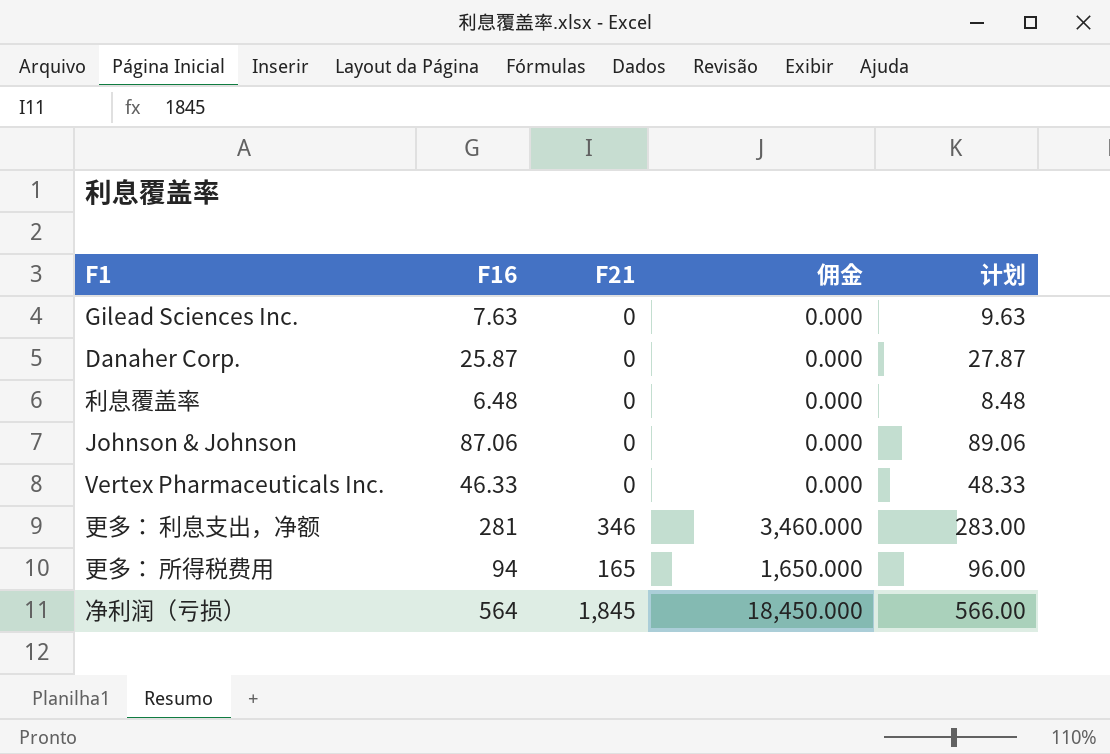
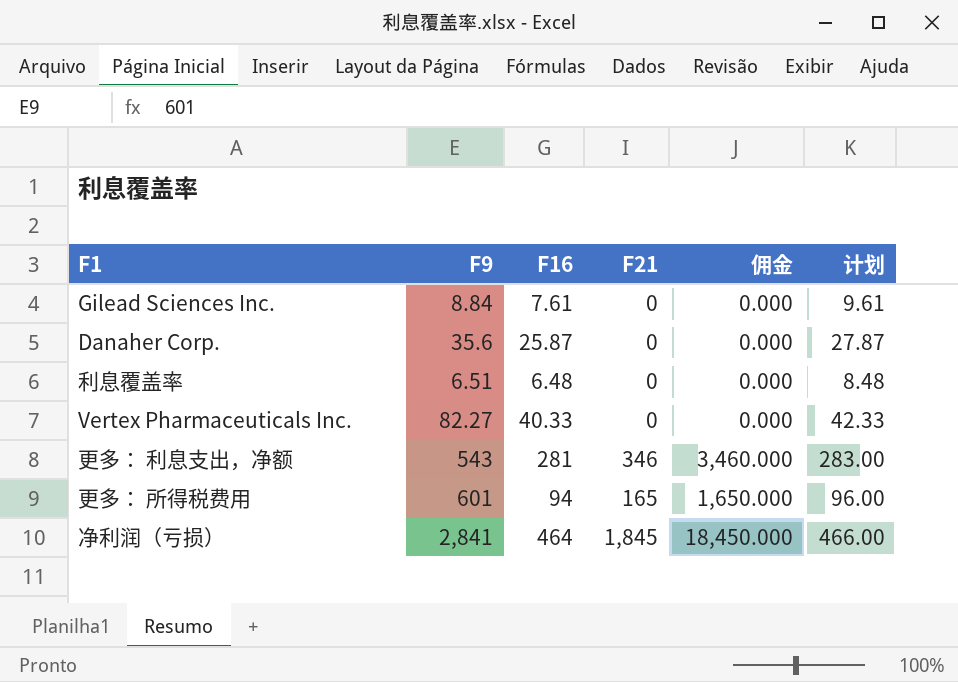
column F9 | position: none -> 2
row Johnson & Johnson: 87.06 | 0 | 0.000 | 89.06 -> none
Gilead Sciences Inc. | F16: 7.63 -> 7.61
Gilead Sciences Inc. | 计划: 9.63 -> 9.61
Vertex Pharmaceuticals Inc. | F16: 46.33 -> 40.33
Vertex Pharmaceuticals Inc. | 计划: 48.33 -> 42.33
净利润（亏损） | F16: 564 -> 464
净利润（亏损） | 计划: 566.00 -> 466.00

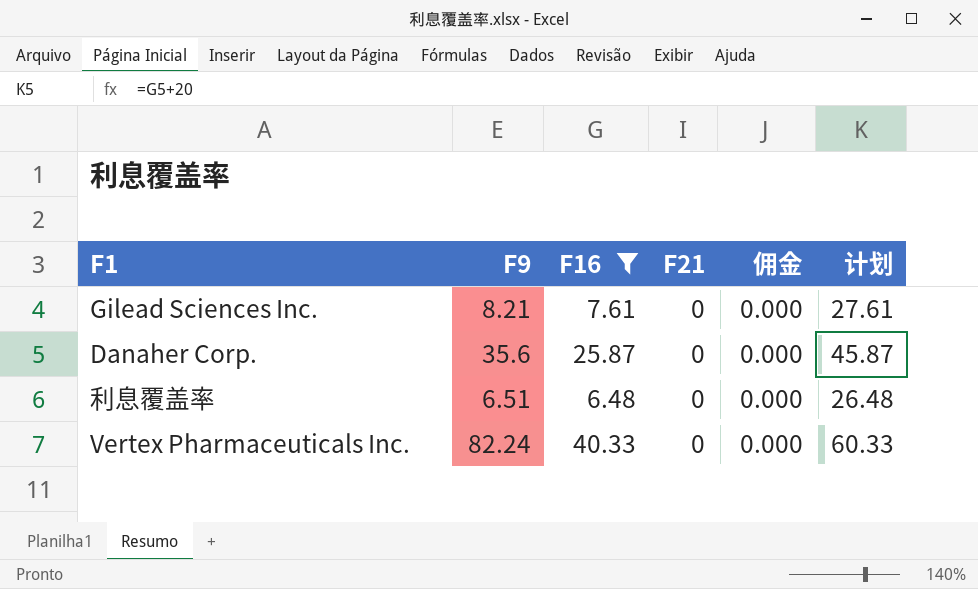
filter: none -> F16 <= 40.33
column 计划 | formula: [F16] + 2 -> [F16] + 20
Gilead Sciences Inc. | F9: 8.84 -> 8.21
Vertex Pharmaceuticals Inc. | F9: 82.27 -> 82.24

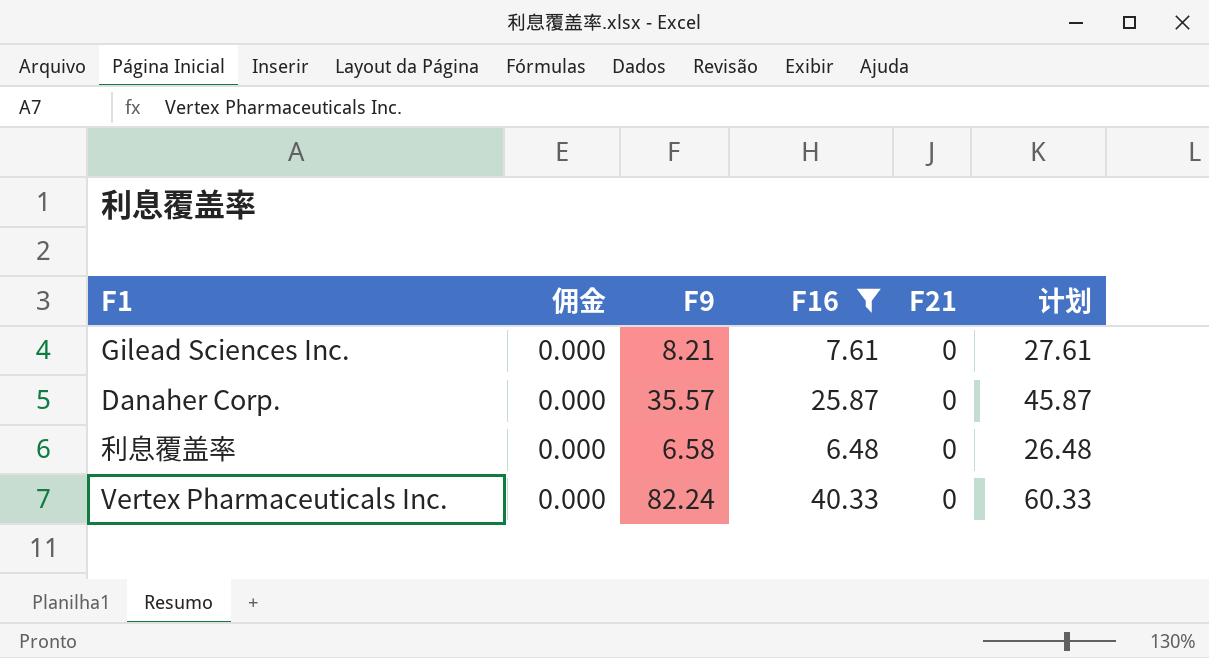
column 佣金 | position: 5 -> 2
Danaher Corp. | F9: 35.6 -> 35.57
利息覆盖率 | F9: 6.51 -> 6.58

